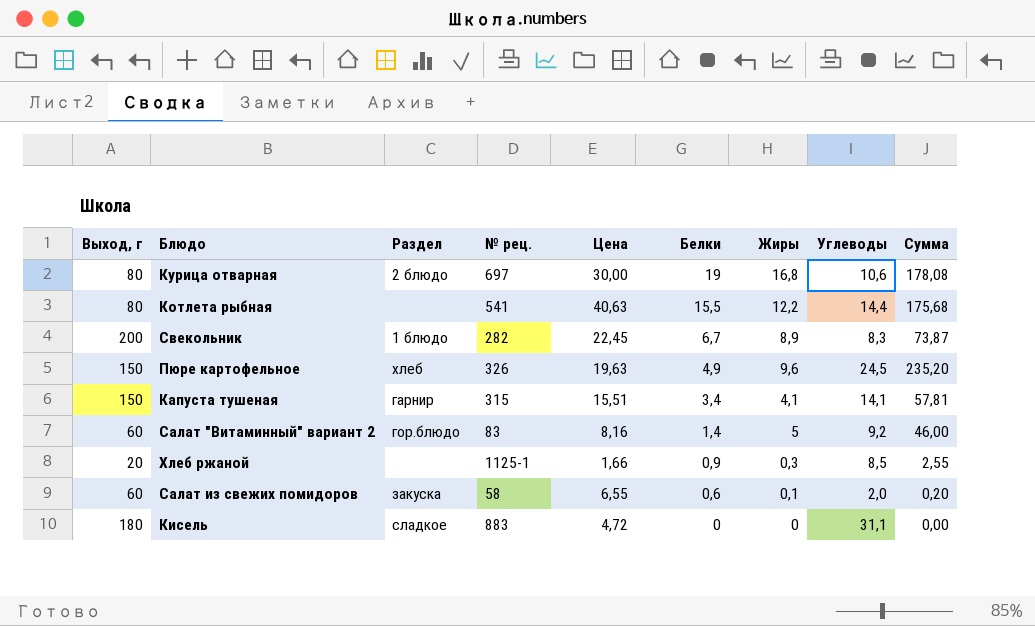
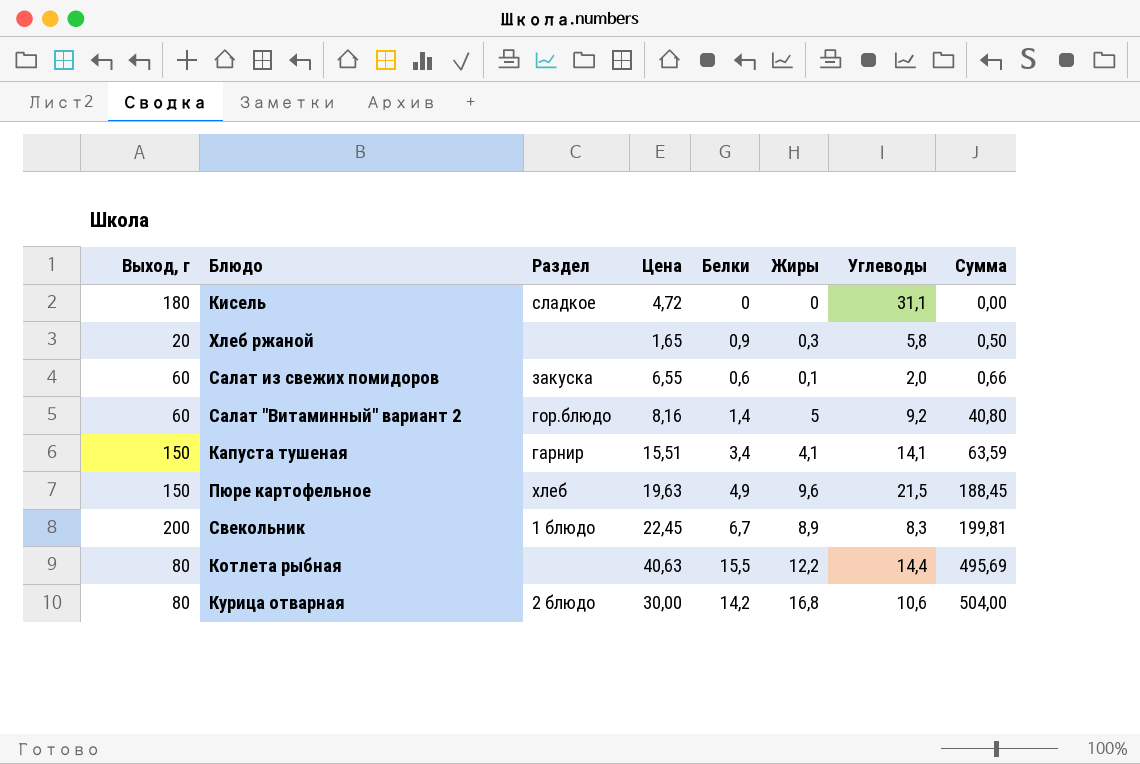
row order: Белки descending -> Сумма ascending
column № рец. | position: 4 -> none
column Сумма | formula: [Жиры] * [Углеводы] -> [Цена] * [Жиры]
Хлеб ржаной | Цена: 1,66 -> 1,65
Хлеб ржаной | Углеводы: 8,5 -> 5,8
Пюре картофельное | Углеводы: 24,5 -> 21,5
Курица отварная | Белки: 19 -> 14,2

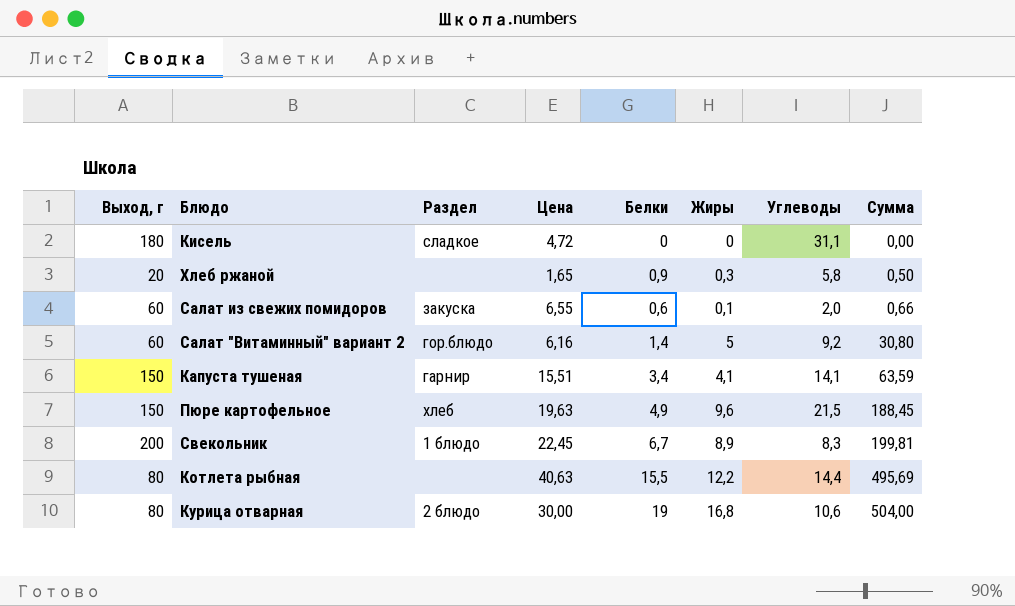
Салат "Витаминный" вариант 2 | Цена: 8,16 -> 6,16
Салат "Витаминный" вариант 2 | Сумма: 40,80 -> 30,80
Курица отварная | Белки: 14,2 -> 19

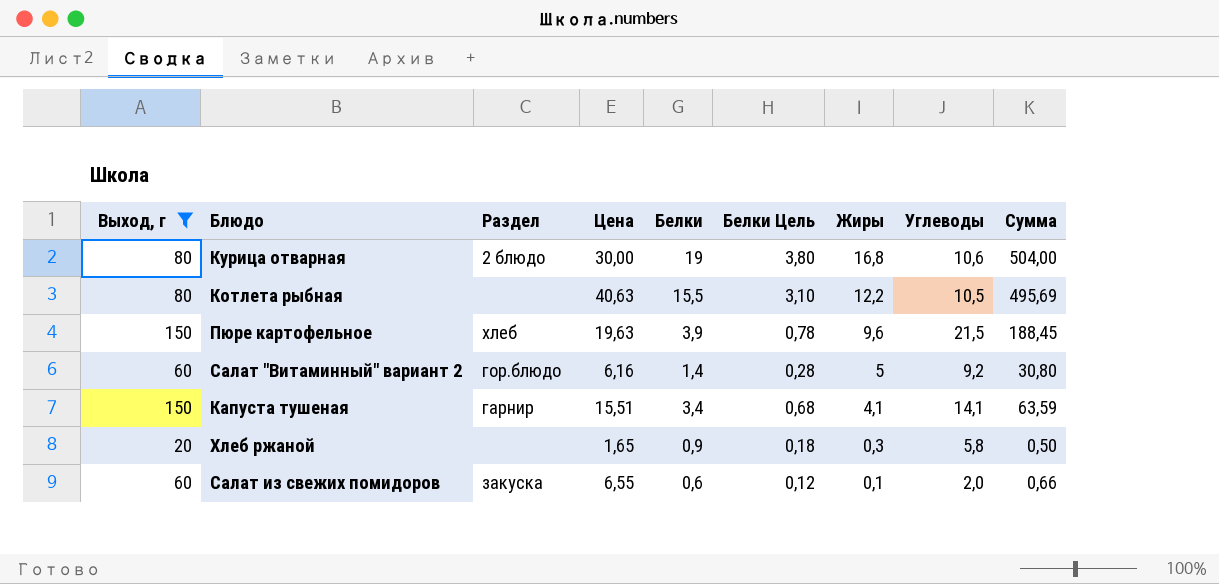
filter: none -> Выход, г <= 150
row order: Сумма ascending -> Жиры descending
column Белки Цель | formula: none -> [Белки] * 0,2
Котлета рыбная | Углеводы: 14,4 -> 10,5
Пюре картофельное | Белки: 4,9 -> 3,9

